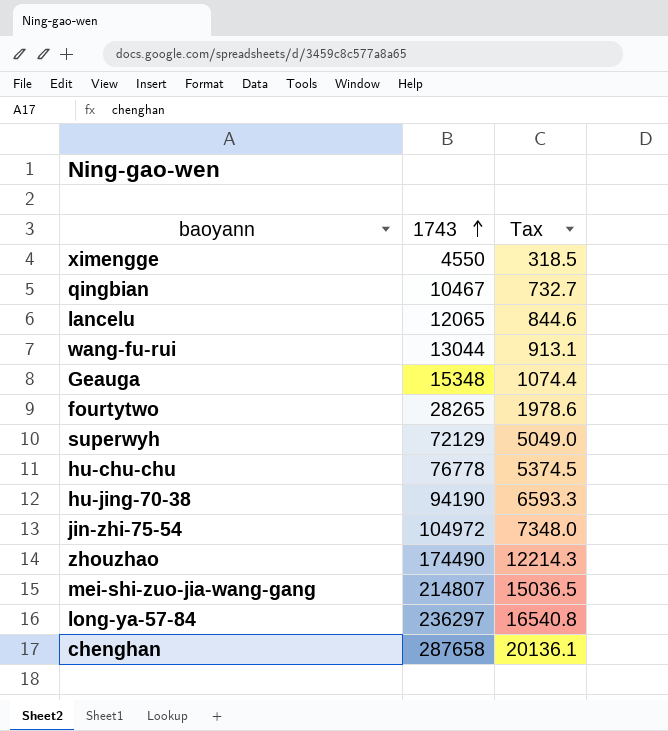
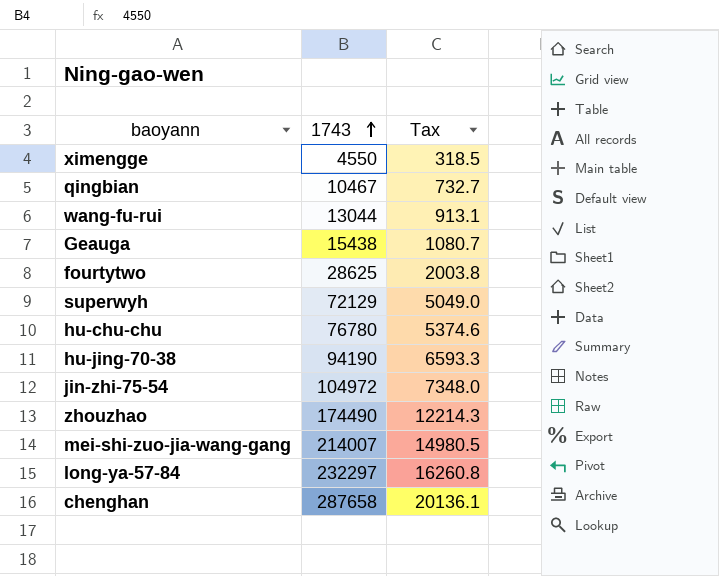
row lancelu: 12065 | 844.6 -> none
Geauga | 1743: 15348 -> 15438
Geauga | Tax: 1074.4 -> 1080.7
fourtytwo | 1743: 28265 -> 28625
fourtytwo | Tax: 1978.6 -> 2003.8
hu-chu-chu | 1743: 76778 -> 76780
hu-chu-chu | Tax: 5374.5 -> 5374.6
mei-shi-zuo-jia-wang-gang | 1743: 214807 -> 214007
mei-shi-zuo-jia-wang-gang | Tax: 15036.5 -> 14980.5
long-ya-57-84 | 1743: 236297 -> 232297
long-ya-57-84 | Tax: 16540.8 -> 16260.8

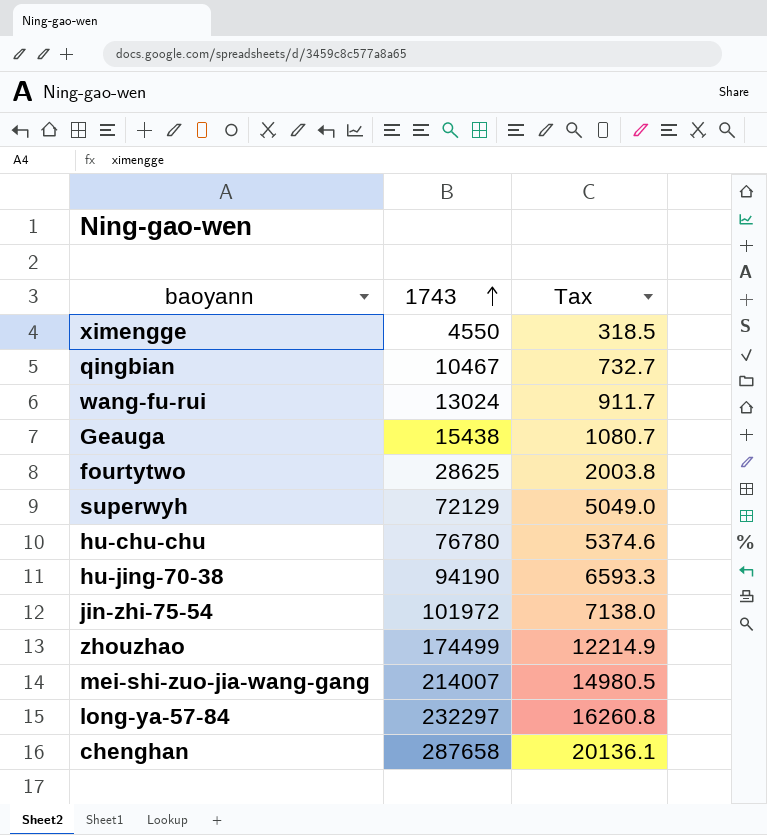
wang-fu-rui | 1743: 13044 -> 13024
wang-fu-rui | Tax: 913.1 -> 911.7
jin-zhi-75-54 | 1743: 104972 -> 101972
jin-zhi-75-54 | Tax: 7348.0 -> 7138.0
zhouzhao | 1743: 174490 -> 174499
zhouzhao | Tax: 12214.3 -> 12214.9

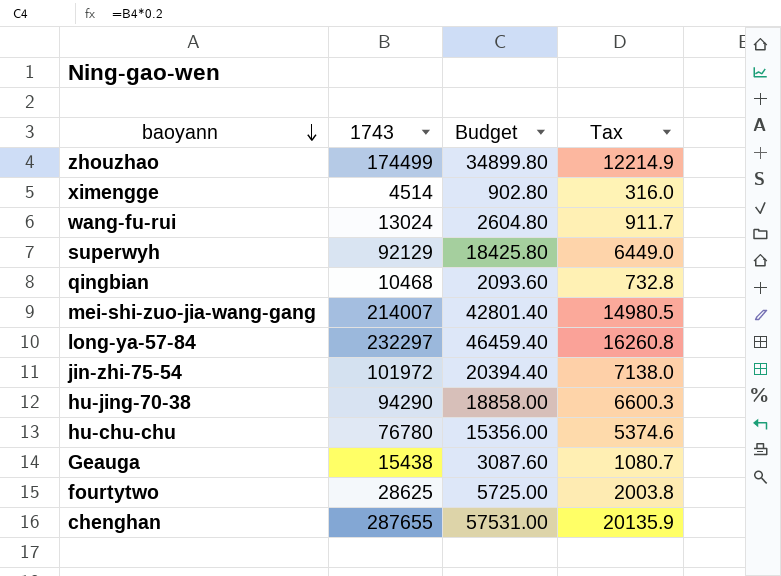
row order: 1743 ascending -> baoyann descending
column Budget | formula: none -> [1743] * 0.2
ximengge | 1743: 4550 -> 4514
ximengge | Tax: 318.5 -> 316.0
superwyh | 1743: 72129 -> 92129
superwyh | Tax: 5049.0 -> 6449.0
qingbian | 1743: 10467 -> 10468
qingbian | Tax: 732.7 -> 732.8
hu-jing-70-38 | 1743: 94190 -> 94290
hu-jing-70-38 | Tax: 6593.3 -> 6600.3
chenghan | 1743: 287658 -> 287655
chenghan | Tax: 20136.1 -> 20135.9

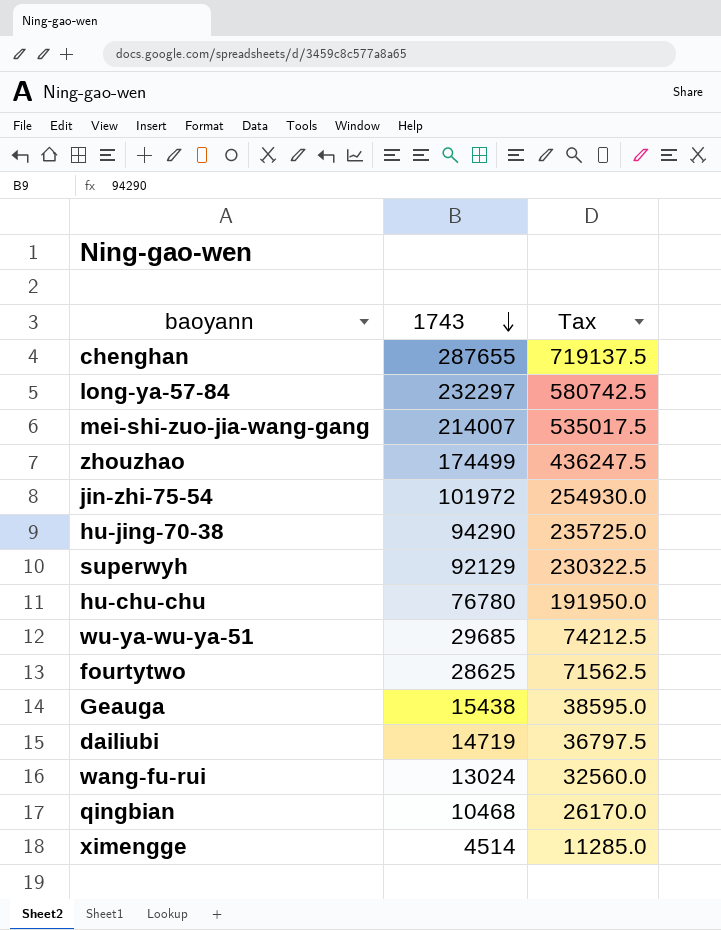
row order: baoyann descending -> 1743 descending
column Budget | formula: [1743] * 0.2 -> none
column Tax | formula: [1743] * 0.07 -> [1743] * 2.5
row wu-ya-wu-ya-51: none -> 29685 | 74212.5
row dailiubi: none -> 14719 | 36797.5

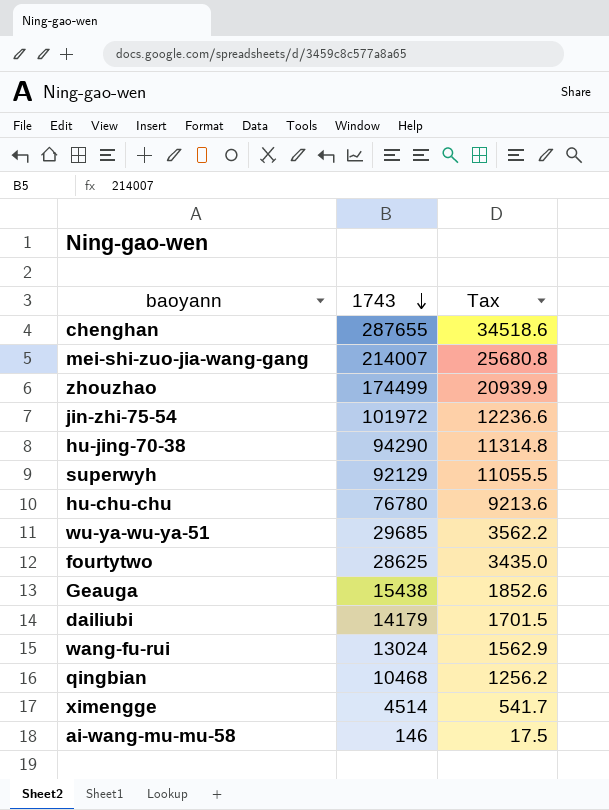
column Tax | formula: [1743] * 2.5 -> [1743] * 0.12
row long-ya-57-84: 232297 | 580742.5 -> none
dailiubi | 1743: 14719 -> 14179
row ai-wang-mu-mu-58: none -> 146 | 17.5

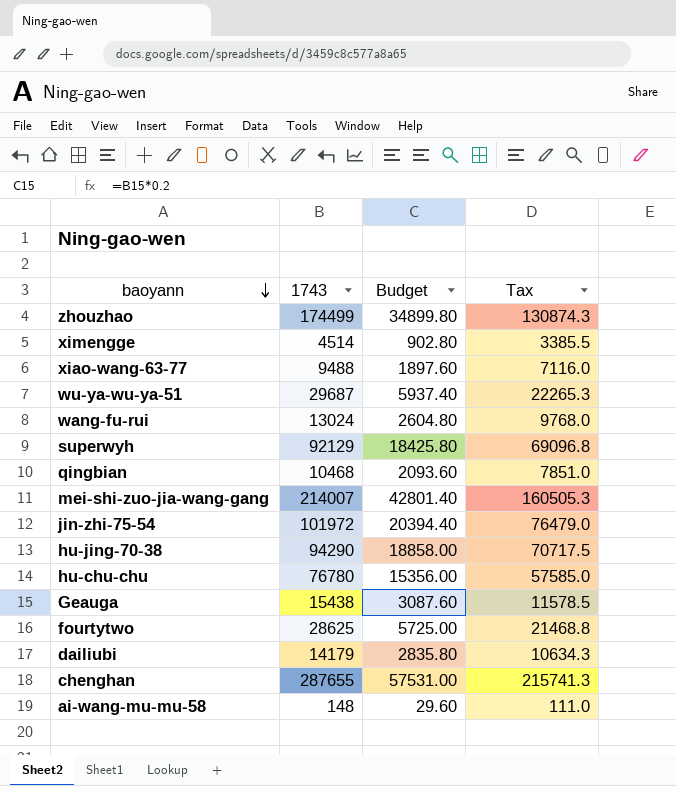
row order: 1743 descending -> baoyann descending
column Budget | formula: none -> [1743] * 0.2
column Tax | formula: [1743] * 0.12 -> [1743] * 0.75
row xiao-wang-63-77: none -> 9488 | 1897.60 | 7116.0
wu-ya-wu-ya-51 | 1743: 29685 -> 29687
ai-wang-mu-mu-58 | 1743: 146 -> 148

